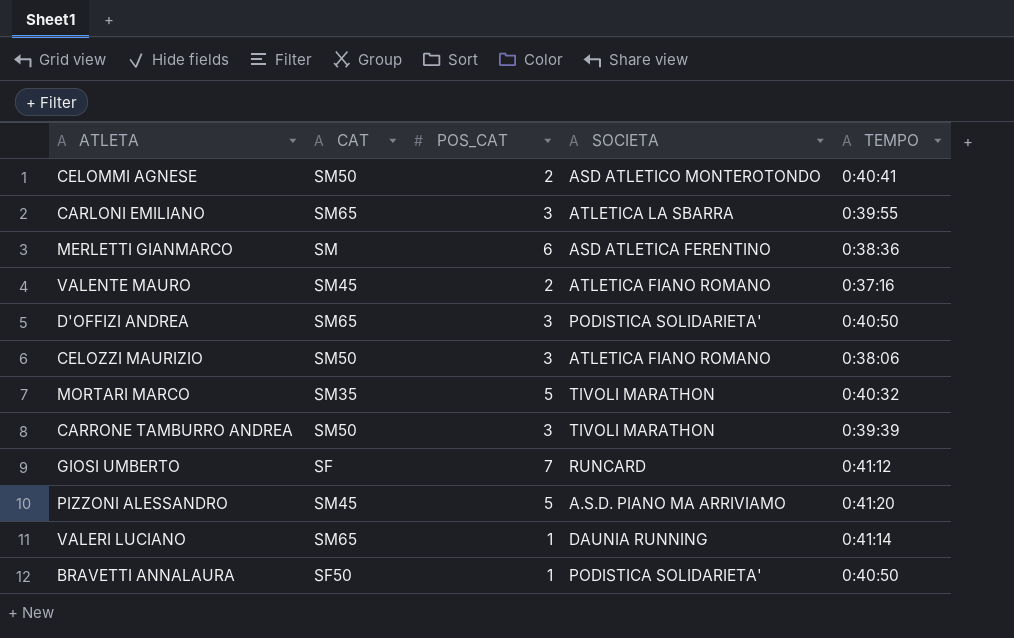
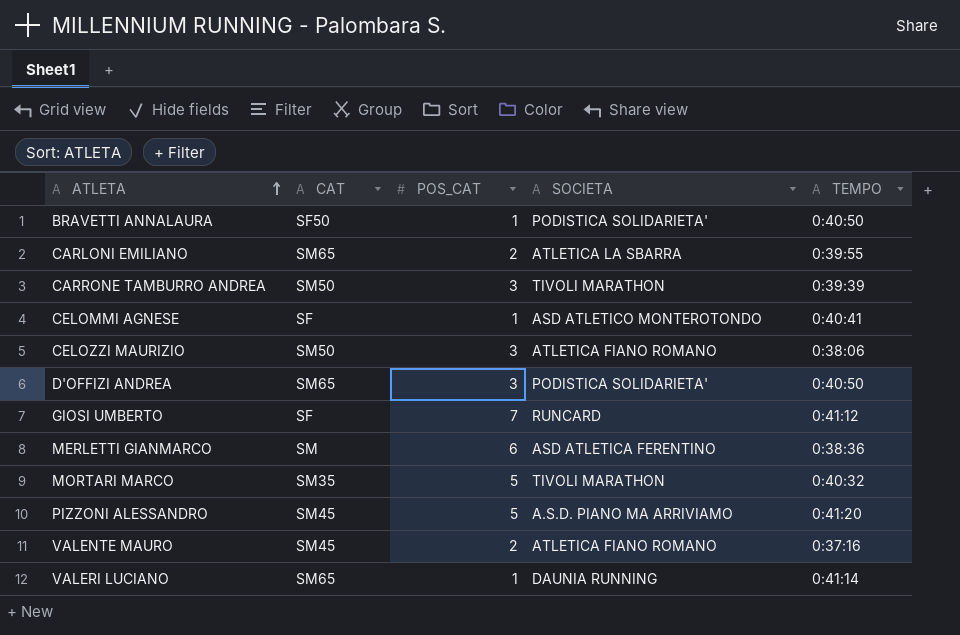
row order: none -> ATLETA ascending
CARLONI EMILIANO | POS_CAT: 3 -> 2
CELOMMI AGNESE | CAT: SM50 -> SF
CELOMMI AGNESE | POS_CAT: 2 -> 1

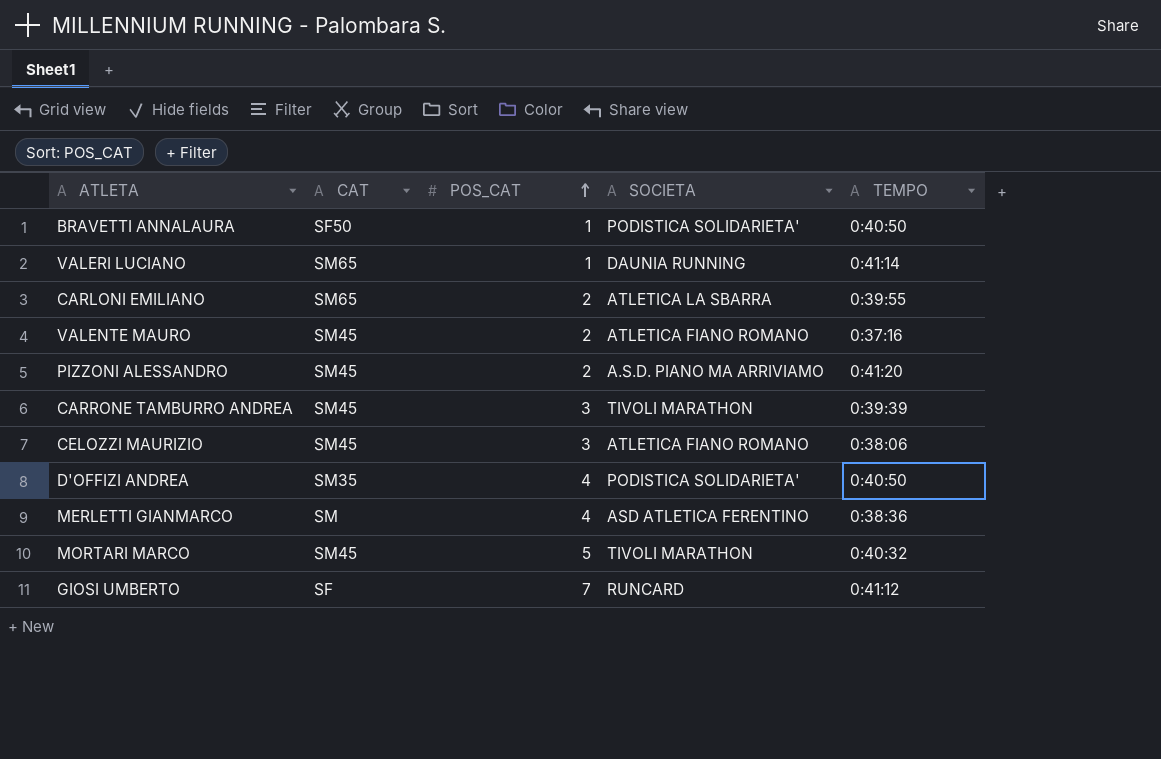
row order: ATLETA ascending -> POS_CAT ascending
row CELOMMI AGNESE: SF | 1 | ASD ATLETICO MONTEROTONDO | 0:40:41 -> none
PIZZONI ALESSANDRO | POS_CAT: 5 -> 2
CARRONE TAMBURRO ANDREA | CAT: SM50 -> SM45
CELOZZI MAURIZIO | CAT: SM50 -> SM45
D'OFFIZI ANDREA | CAT: SM65 -> SM35
D'OFFIZI ANDREA | POS_CAT: 3 -> 4
MERLETTI GIANMARCO | POS_CAT: 6 -> 4
MORTARI MARCO | CAT: SM35 -> SM45

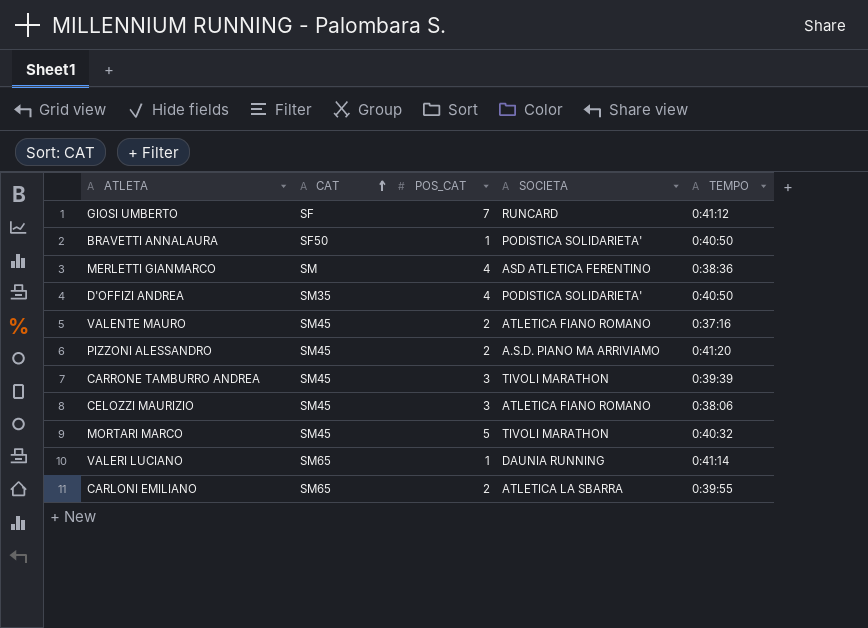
row order: POS_CAT ascending -> CAT ascending

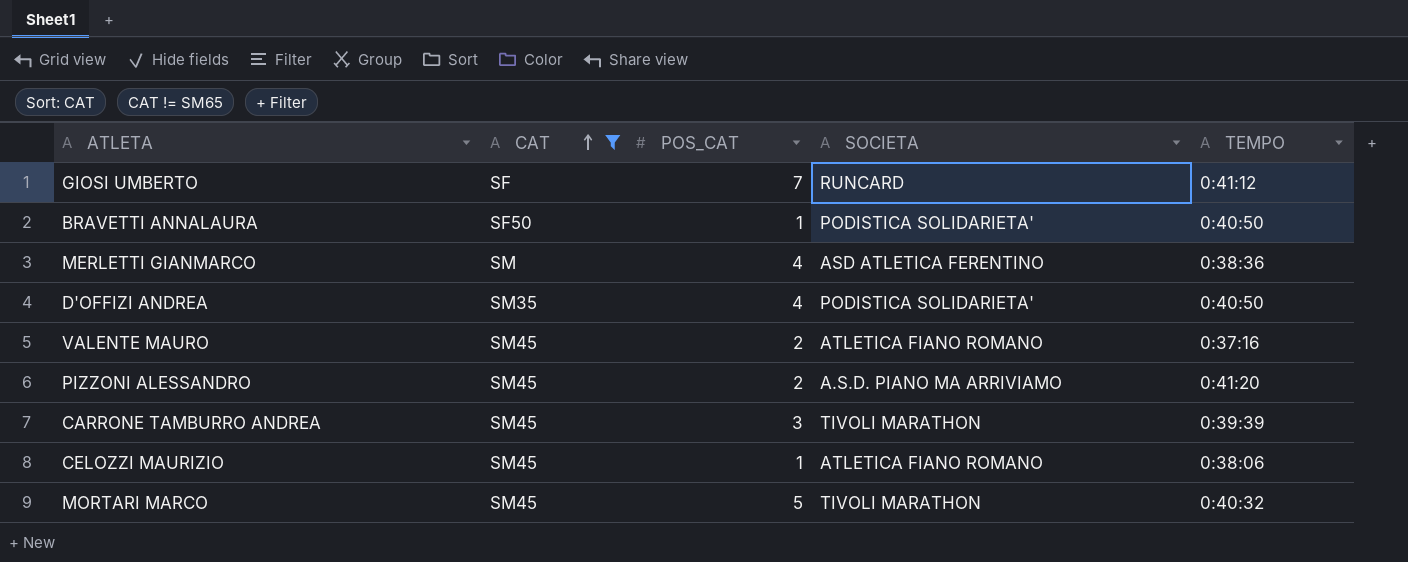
filter: none -> CAT != SM65
CELOZZI MAURIZIO | POS_CAT: 3 -> 1

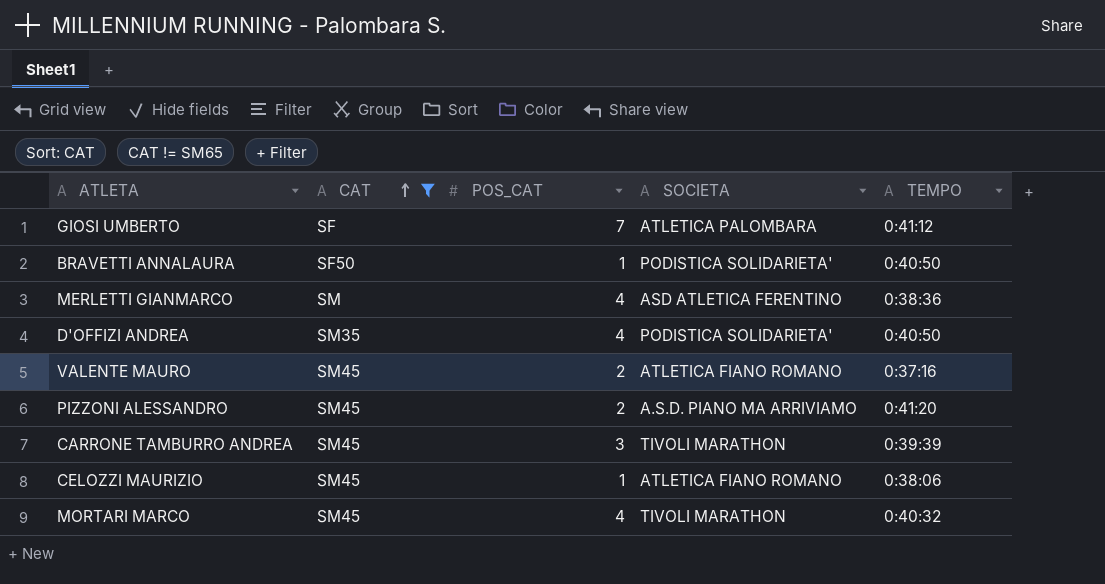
GIOSI UMBERTO | SOCIETA: RUNCARD -> ATLETICA PALOMBARA
MORTARI MARCO | POS_CAT: 5 -> 4

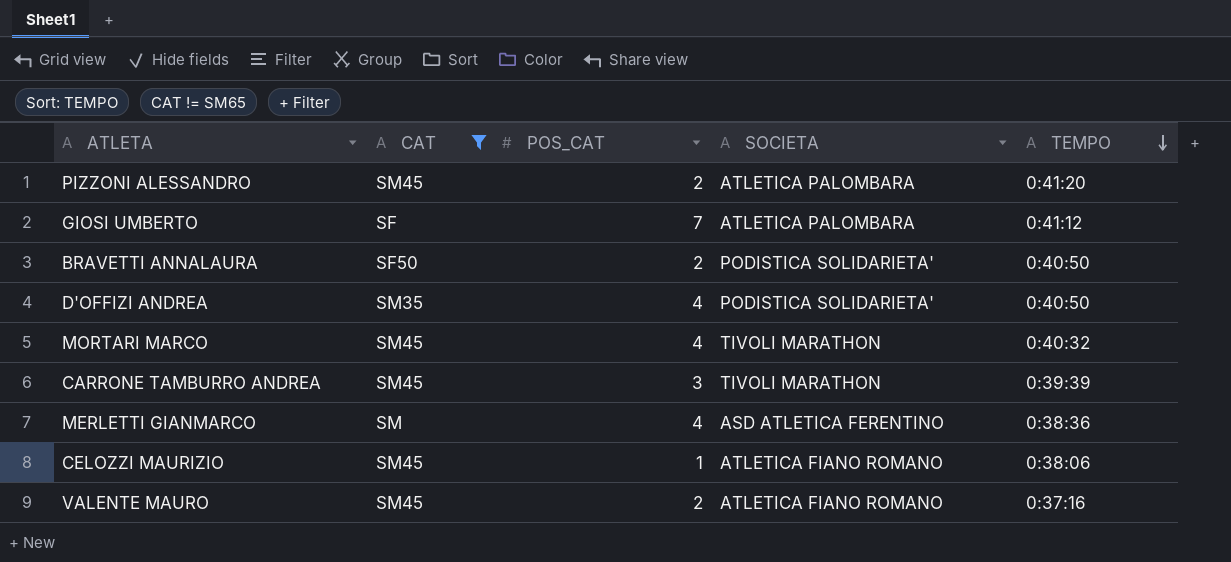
row order: CAT ascending -> TEMPO descending
PIZZONI ALESSANDRO | SOCIETA: A.S.D. PIANO MA ARRIVIAMO -> ATLETICA PALOMBARA
BRAVETTI ANNALAURA | POS_CAT: 1 -> 2

